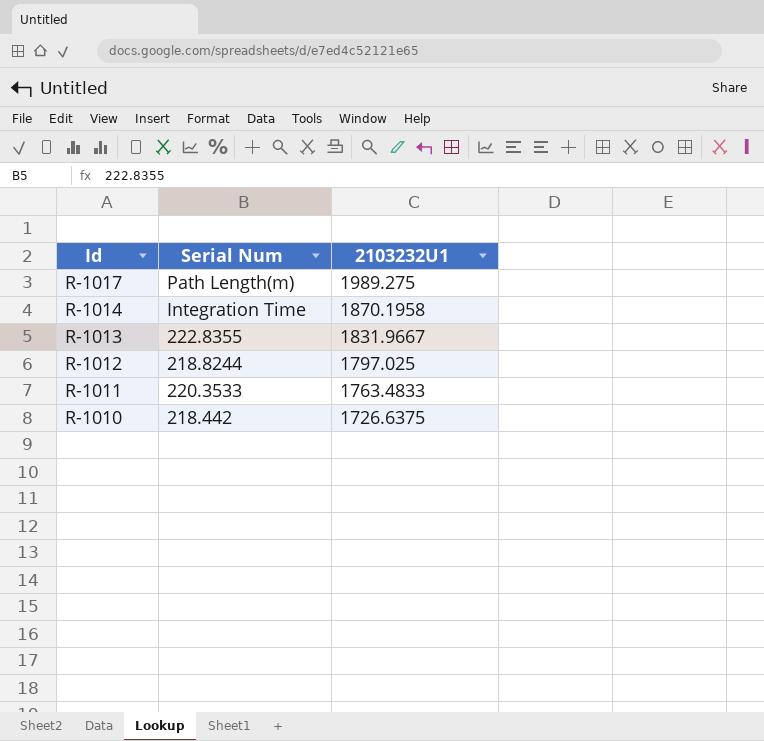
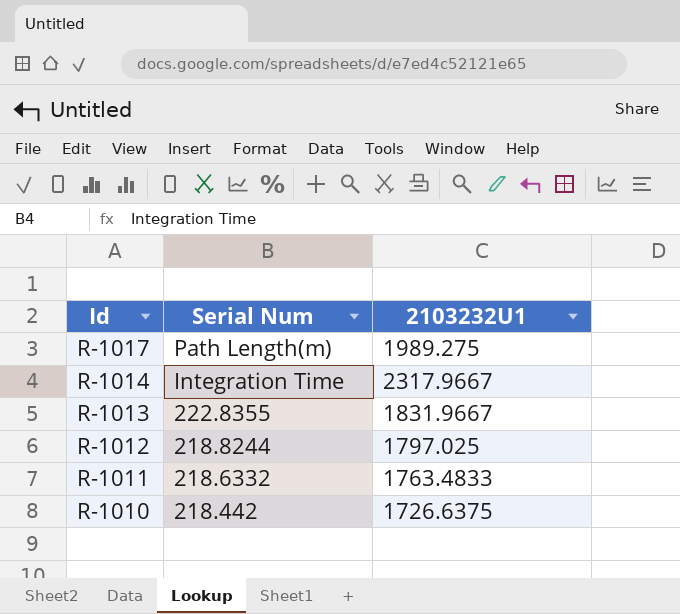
R-1014 | 2103232U1: 1870.1958 -> 2317.9667
R-1011 | Serial Num: 220.3533 -> 218.6332

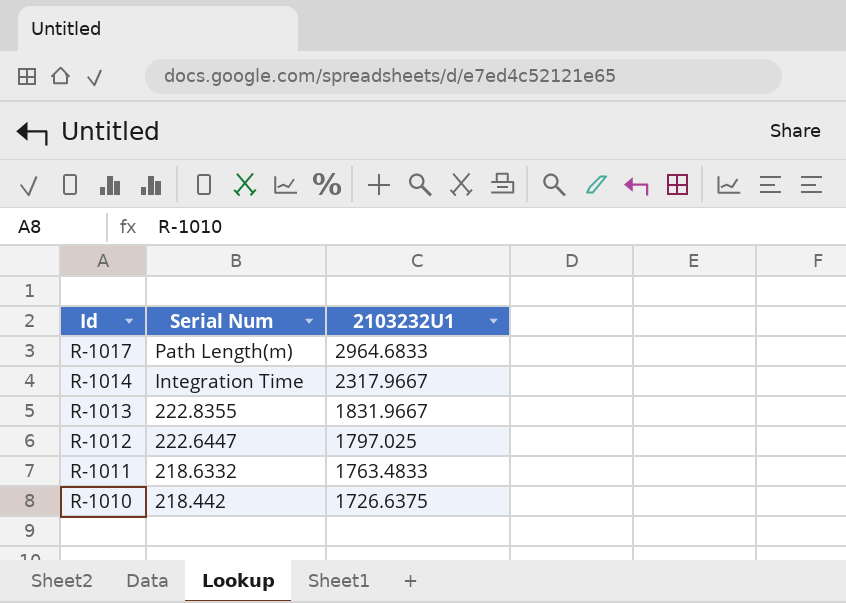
R-1017 | 2103232U1: 1989.275 -> 2964.6833
R-1012 | Serial Num: 218.8244 -> 222.6447

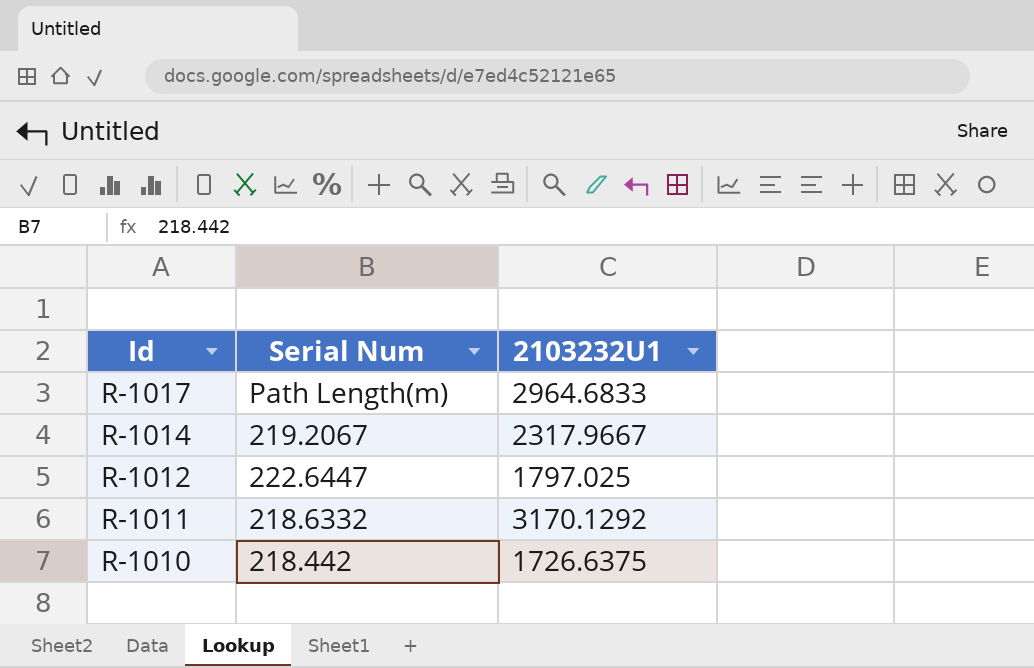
row R-1013: 222.8355 | 1831.9667 -> none
R-1014 | Serial Num: Integration Time -> 219.2067
R-1011 | 2103232U1: 1763.4833 -> 3170.1292

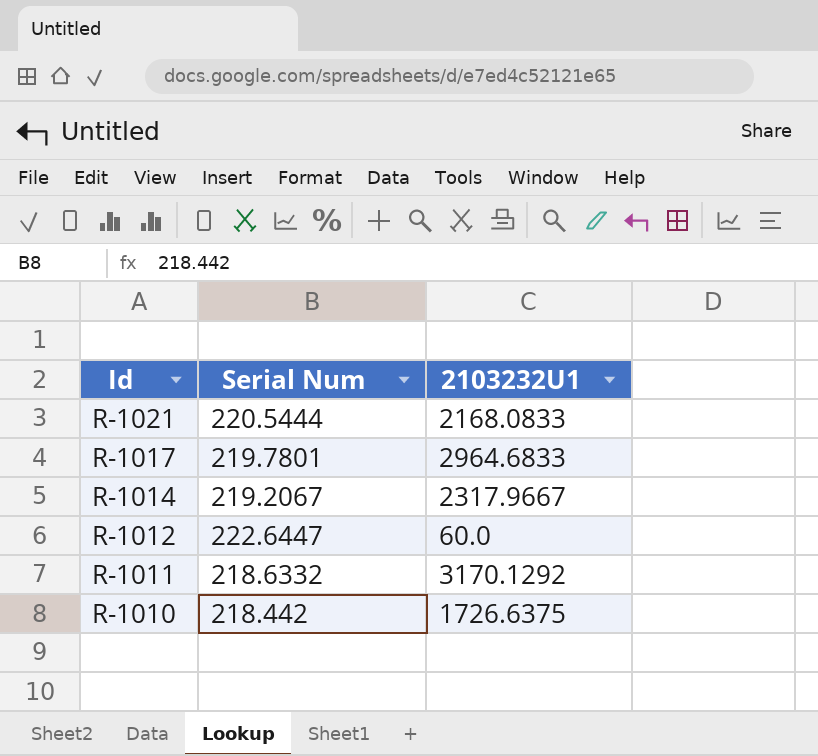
row R-1021: none -> 220.5444 | 2168.0833
R-1017 | Serial Num: Path Length(m) -> 219.7801
R-1012 | 2103232U1: 1797.025 -> 60.0

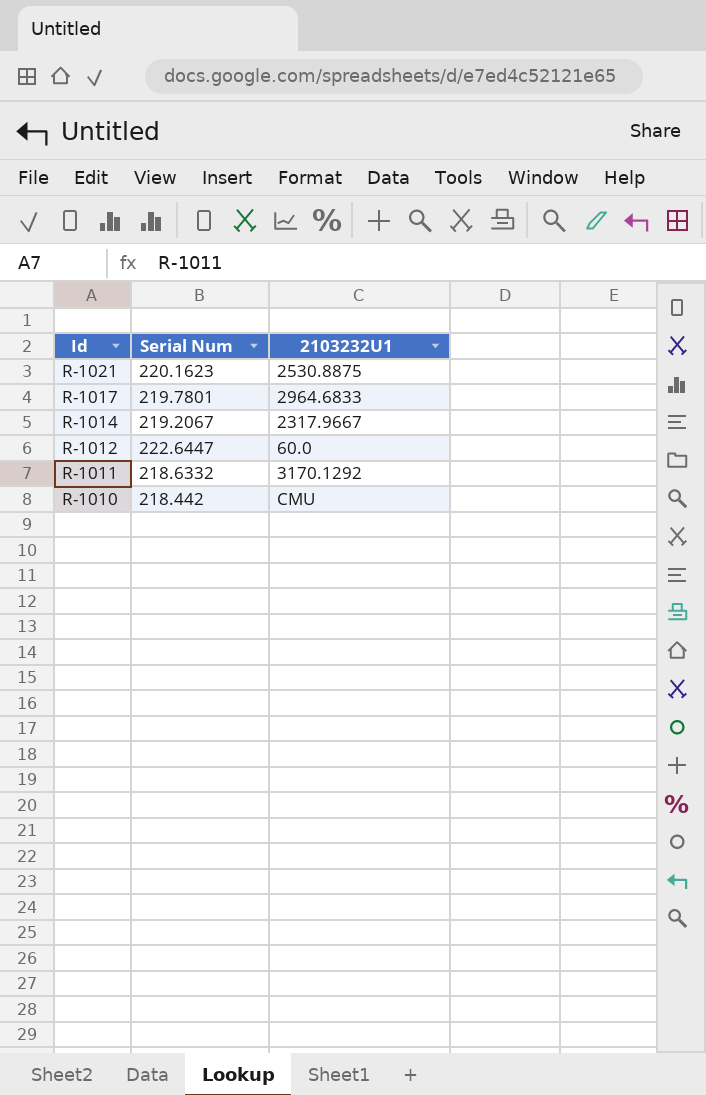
R-1021 | Serial Num: 220.5444 -> 220.1623
R-1021 | 2103232U1: 2168.0833 -> 2530.8875
R-1010 | 2103232U1: 1726.6375 -> CMU

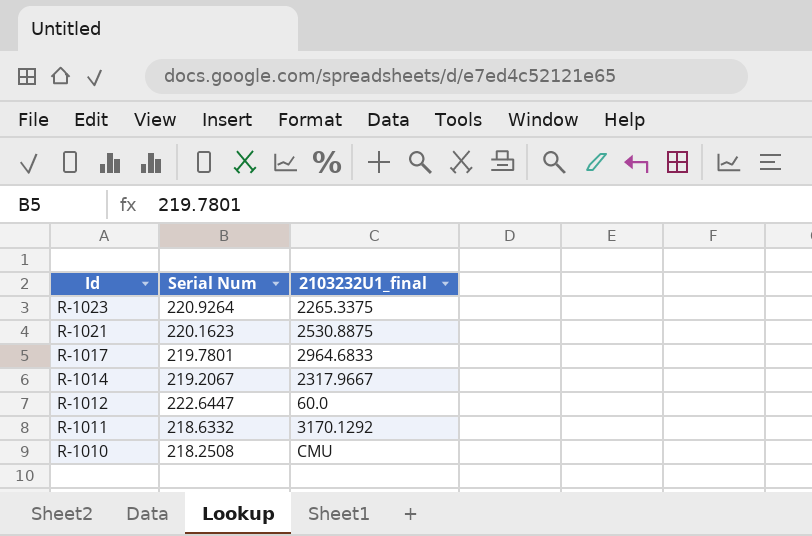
column name: 2103232U1 -> 2103232U1_final
row R-1023: none -> 220.9264 | 2265.3375
R-1010 | Serial Num: 218.442 -> 218.2508

